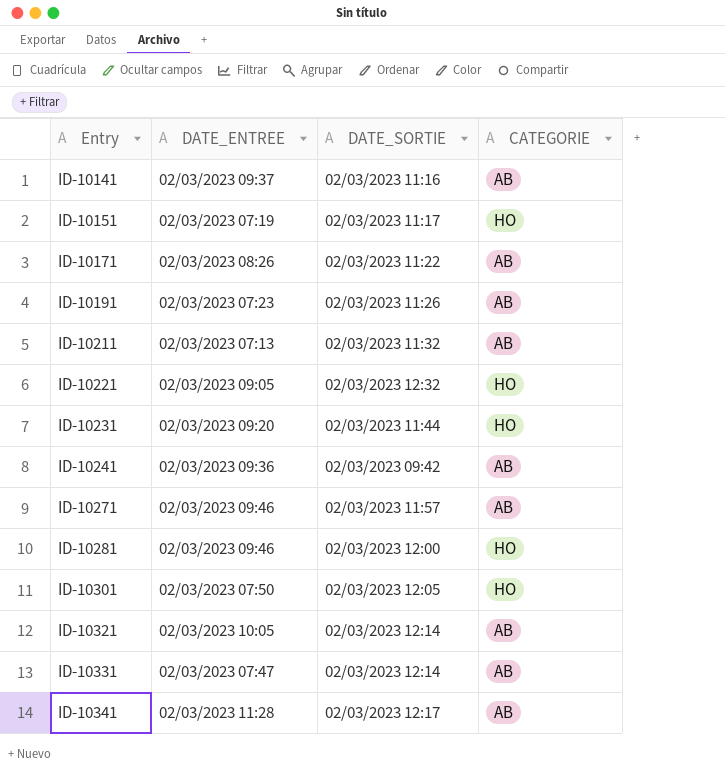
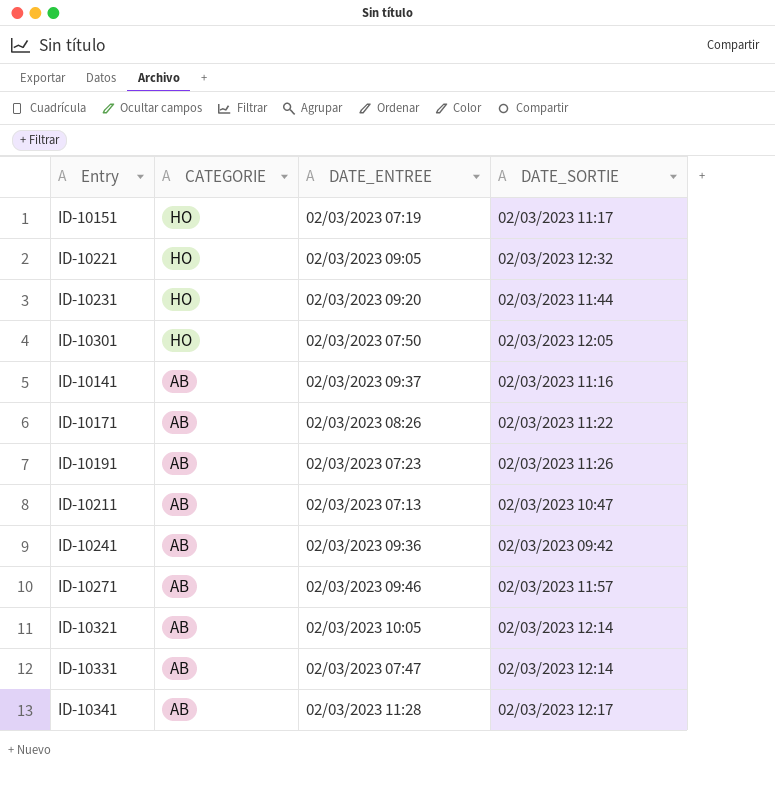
row order: Entry ascending -> CATEGORIE descending
column CATEGORIE | position: 4 -> 2
row ID-10281: 02/03/2023 09:46 | 02/03/2023 12:00 | HO -> none
ID-10211 | DATE_SORTIE: 02/03/2023 11:32 -> 02/03/2023 10:47

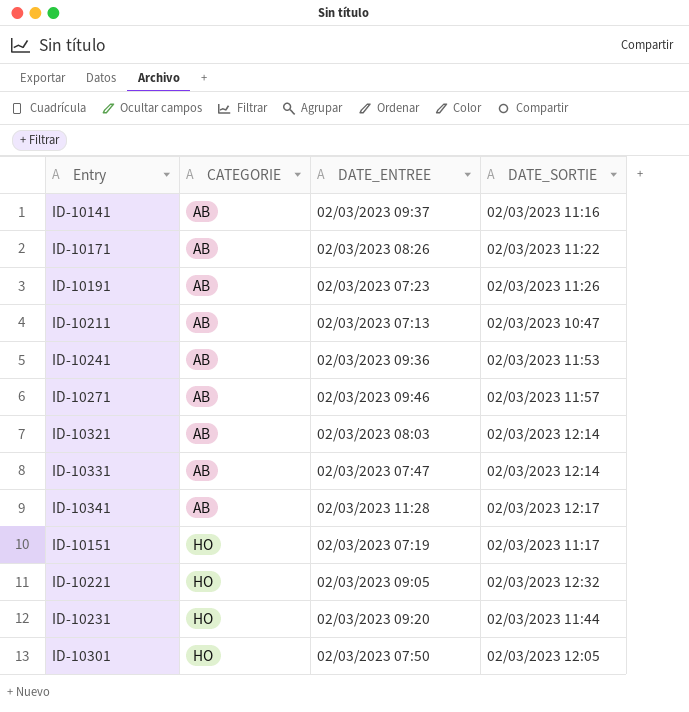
row order: CATEGORIE descending -> CATEGORIE ascending
ID-10241 | DATE_SORTIE: 02/03/2023 09:42 -> 02/03/2023 11:53
ID-10321 | DATE_ENTREE: 02/03/2023 10:05 -> 02/03/2023 08:03

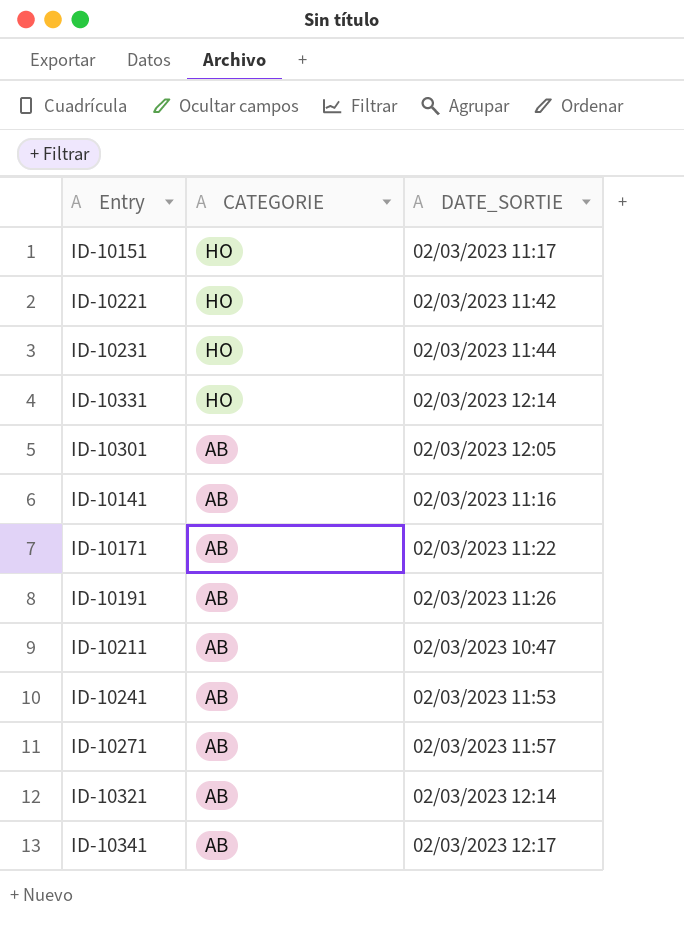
row order: CATEGORIE ascending -> CATEGORIE descending
column DATE_ENTREE | position: 3 -> none
ID-10221 | DATE_SORTIE: 02/03/2023 12:32 -> 02/03/2023 11:42
ID-10331 | CATEGORIE: AB -> HO
ID-10301 | CATEGORIE: HO -> AB

